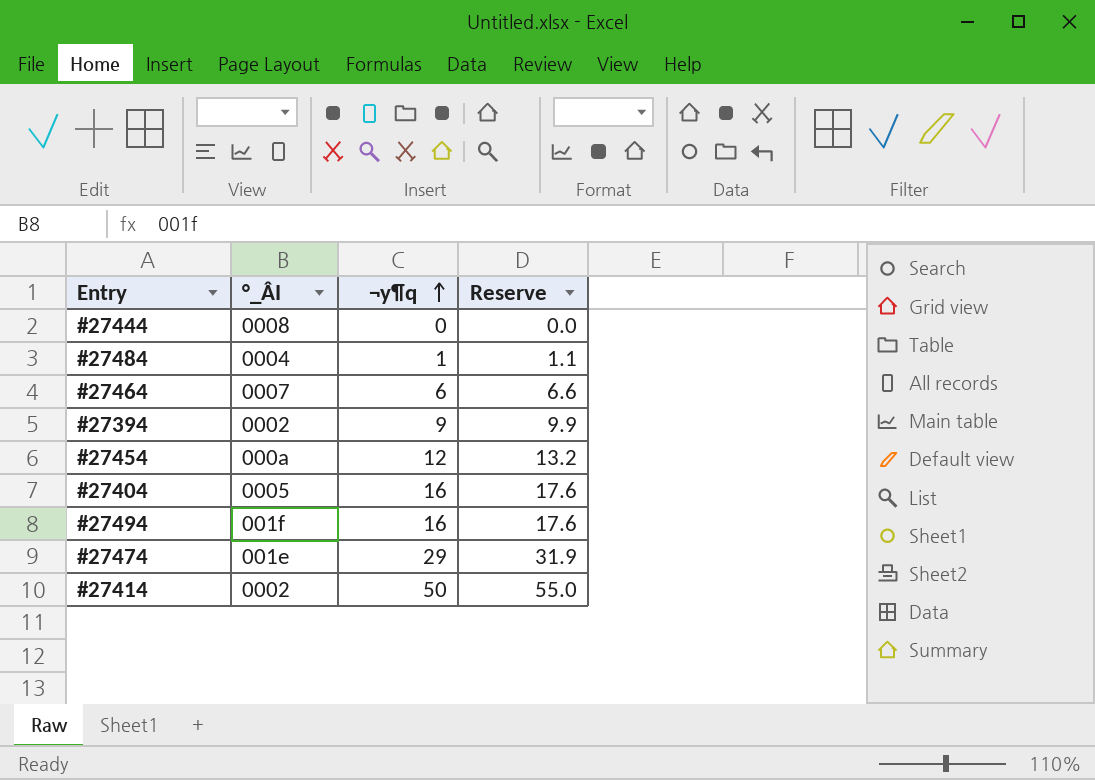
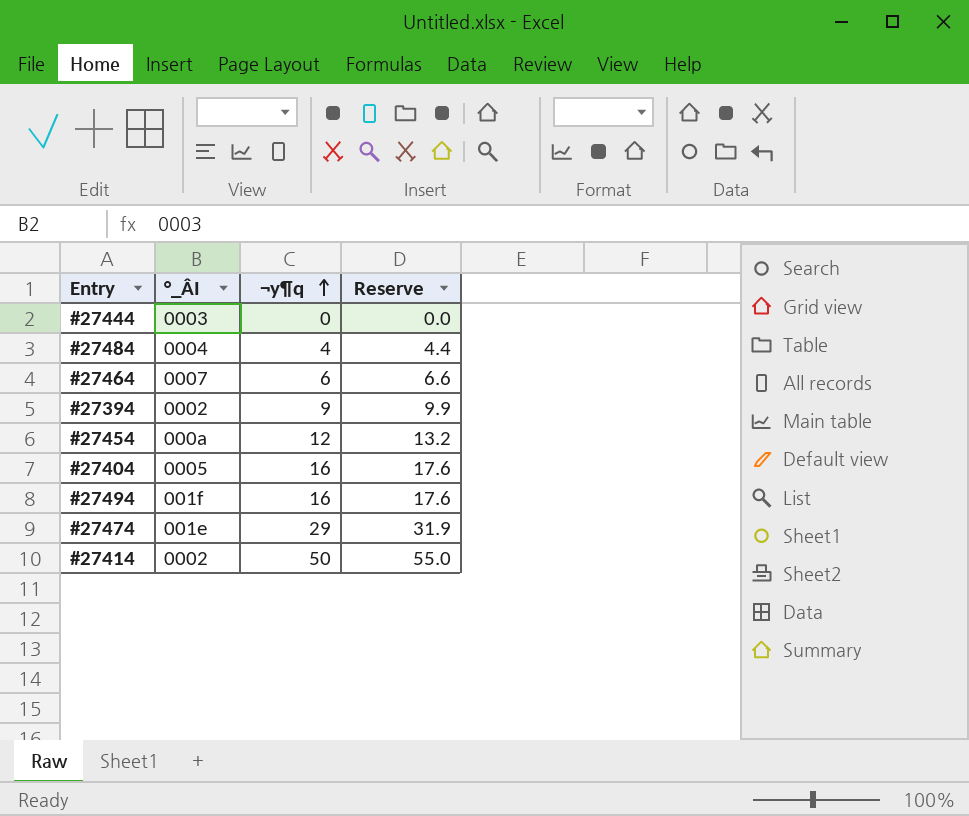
#27444 | °_ÂI: 0008 -> 0003
#27484 | ¬y¶q: 1 -> 4
#27484 | Reserve: 1.1 -> 4.4

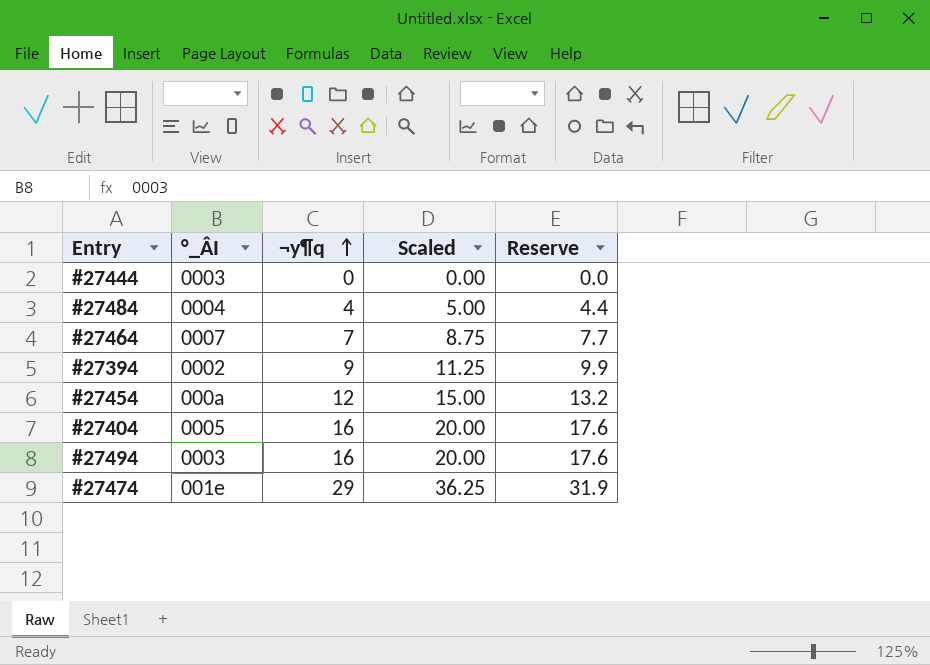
column Scaled | formula: none -> [¬y¶q] * 1.25
row #27414: 0002 | 50 | 55.0 -> none
#27464 | ¬y¶q: 6 -> 7
#27464 | Reserve: 6.6 -> 7.7
#27494 | °_ÂI: 001f -> 0003

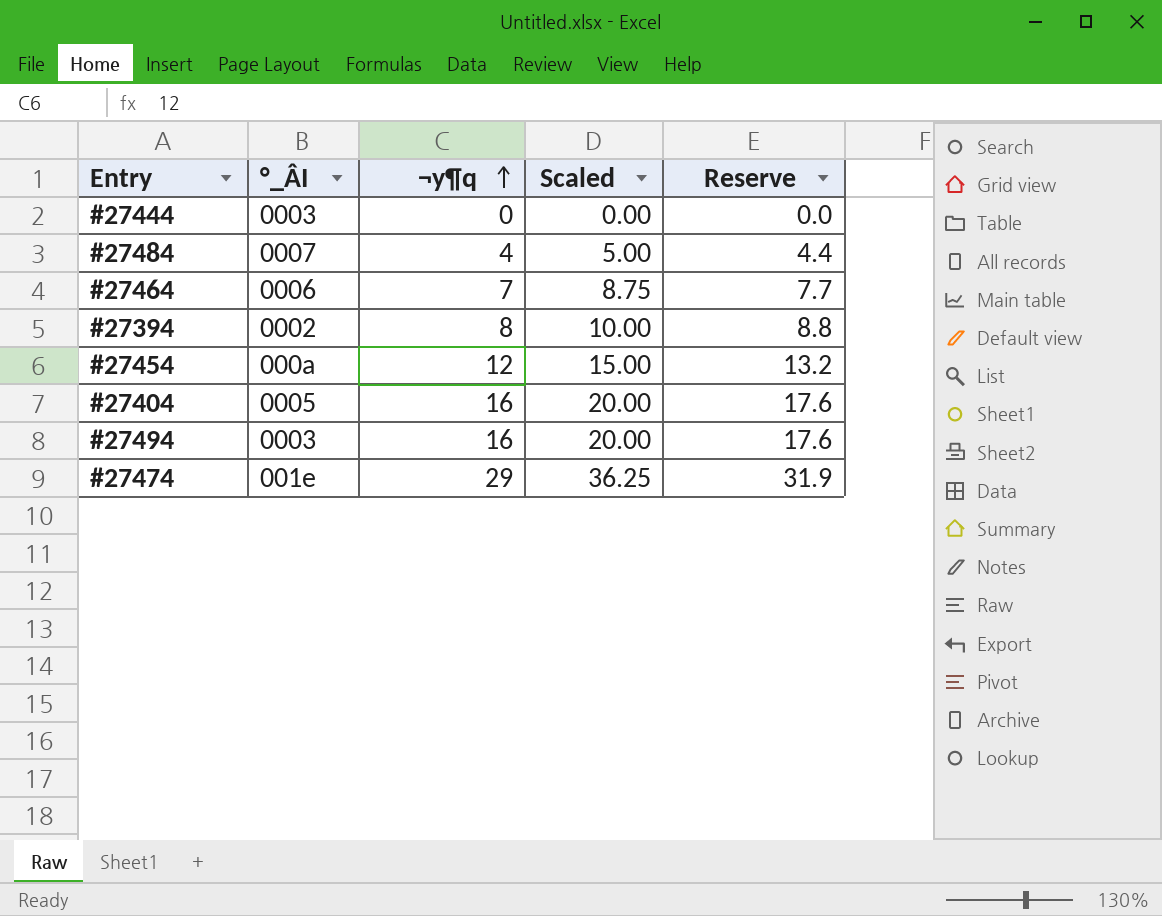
#27484 | °_ÂI: 0004 -> 0007
#27464 | °_ÂI: 0007 -> 0006
#27394 | ¬y¶q: 9 -> 8
#27394 | Scaled: 11.25 -> 10.00
#27394 | Reserve: 9.9 -> 8.8

